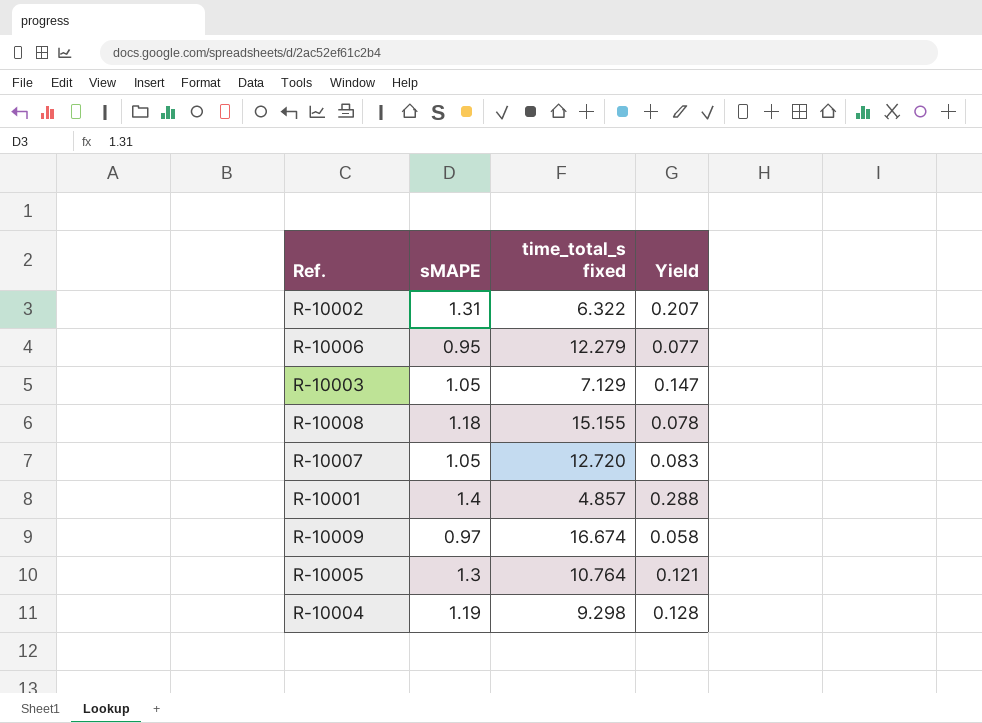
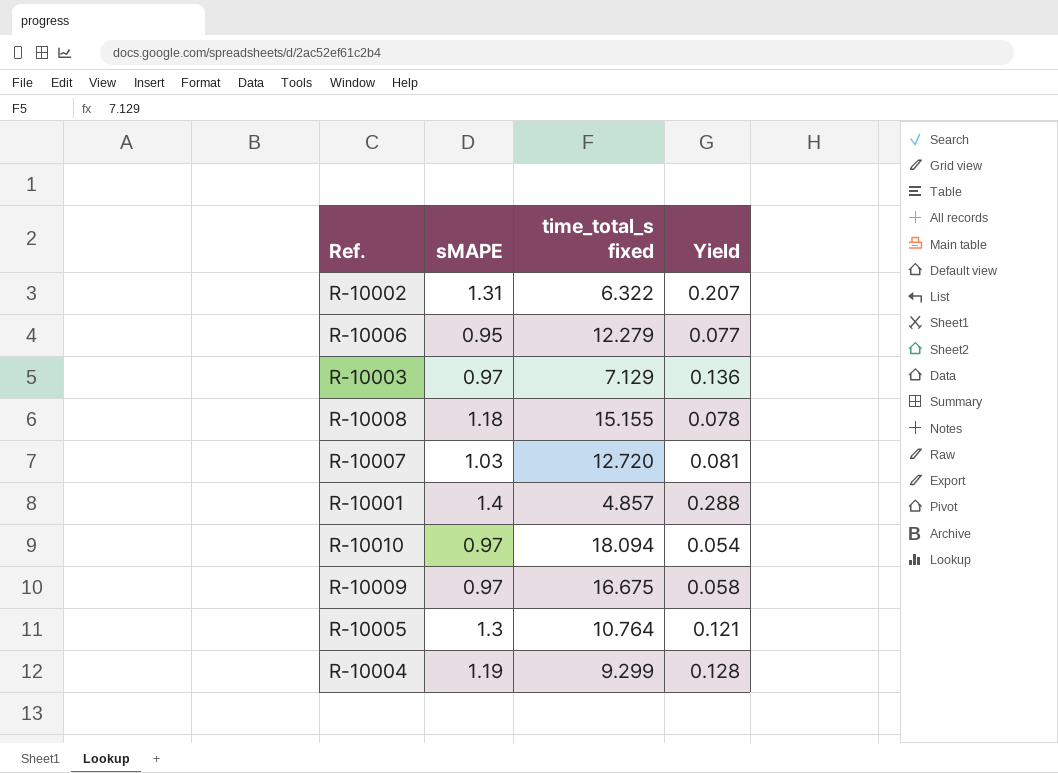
R-10003 | sMAPE: 1.05 -> 0.97
R-10003 | Yield: 0.147 -> 0.136
R-10007 | sMAPE: 1.05 -> 1.03
R-10007 | Yield: 0.083 -> 0.081
row R-10010: none -> 0.97 | 18.094 | 0.054
R-10009 | time_total_s fixed: 16.674 -> 16.675
R-10004 | time_total_s fixed: 9.298 -> 9.299

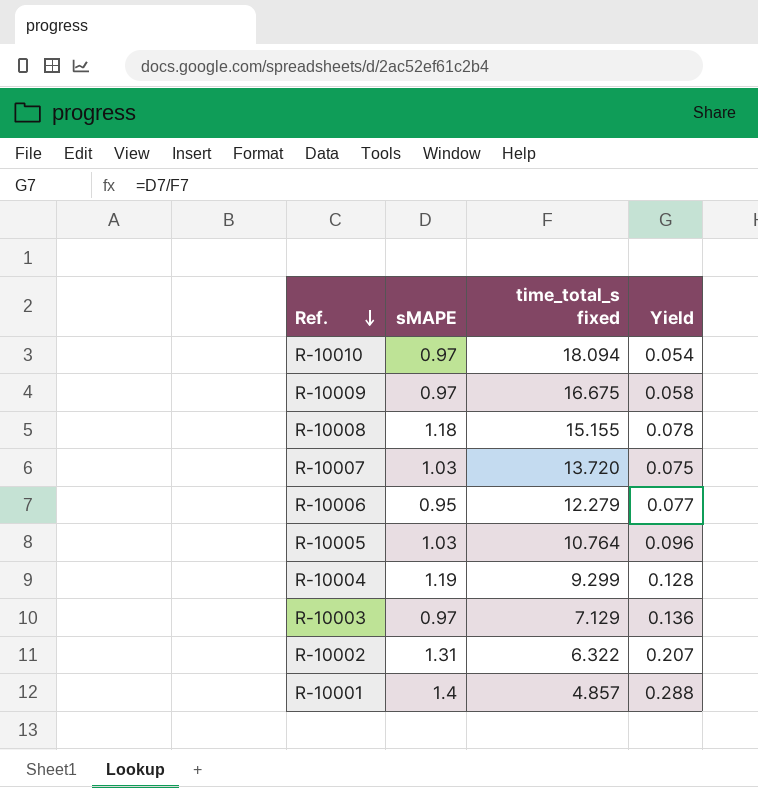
row order: none -> Ref. descending
R-10007 | time_total_s fixed: 12.720 -> 13.720
R-10007 | Yield: 0.081 -> 0.075
R-10005 | sMAPE: 1.3 -> 1.03
R-10005 | Yield: 0.121 -> 0.096

